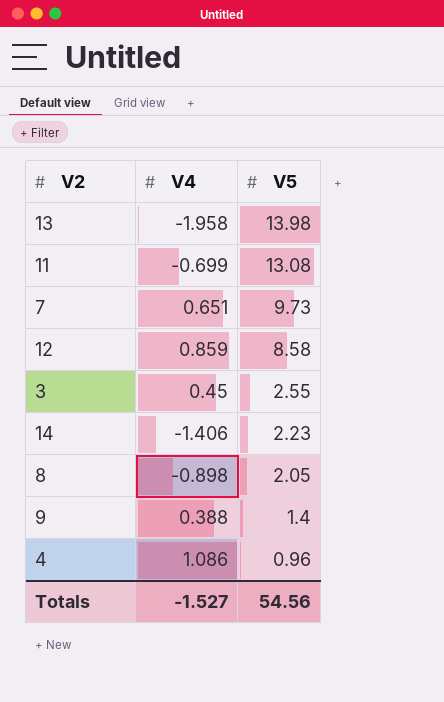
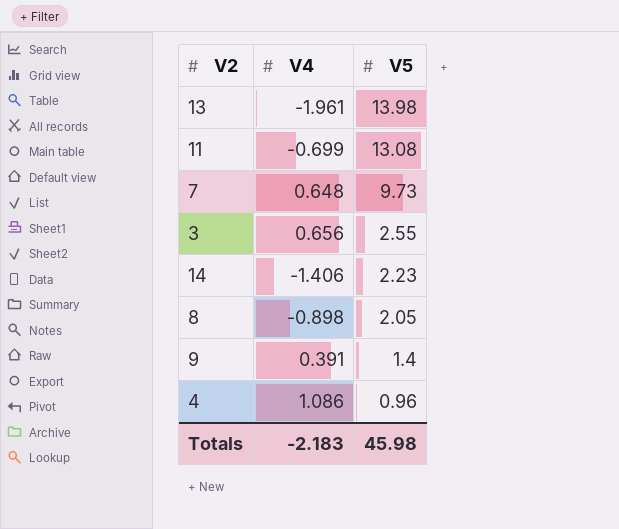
row 12: 0.859 | 8.58 -> none
13 | V4: -1.958 -> -1.961
7 | V4: 0.651 -> 0.648
3 | V4: 0.45 -> 0.656
9 | V4: 0.388 -> 0.391
Totals | V4: -1.527 -> -2.183
Totals | V5: 54.56 -> 45.98

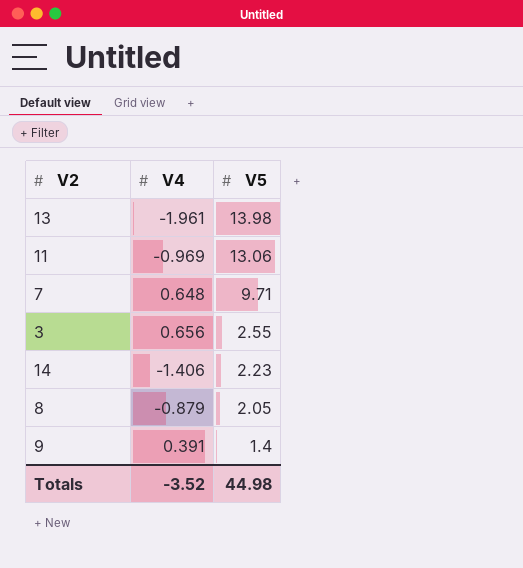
row 4: 1.086 | 0.96 -> none
11 | V4: -0.699 -> -0.969
11 | V5: 13.08 -> 13.06
7 | V5: 9.73 -> 9.71
8 | V4: -0.898 -> -0.879
Totals | V4: -2.183 -> -3.52
Totals | V5: 45.98 -> 44.98

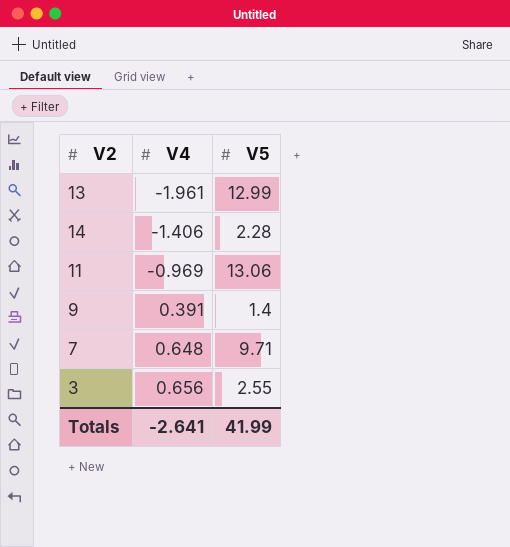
row order: V5 descending -> V4 ascending
row 8: -0.879 | 2.05 -> none
13 | V5: 13.98 -> 12.99
14 | V5: 2.23 -> 2.28
Totals | V4: -3.52 -> -2.641
Totals | V5: 44.98 -> 41.99

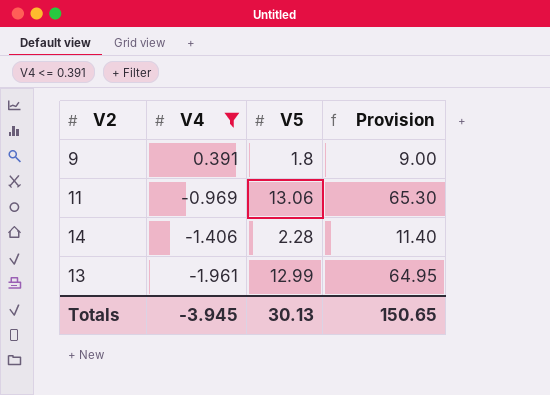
filter: none -> V4 <= 0.391
row order: V4 ascending -> V4 descending
column Provision | formula: none -> [V5] * 5
9 | V5: 1.4 -> 1.8
Totals | V4: -2.641 -> -3.945
Totals | V5: 41.99 -> 30.13

